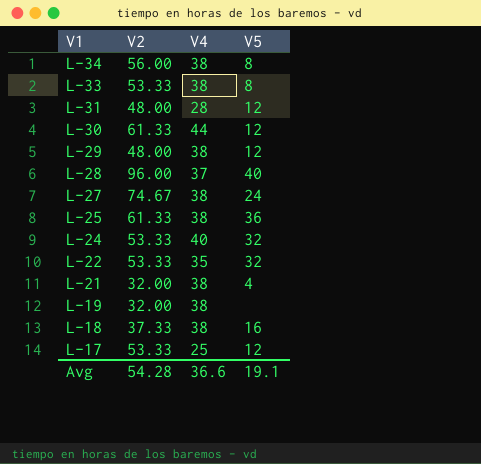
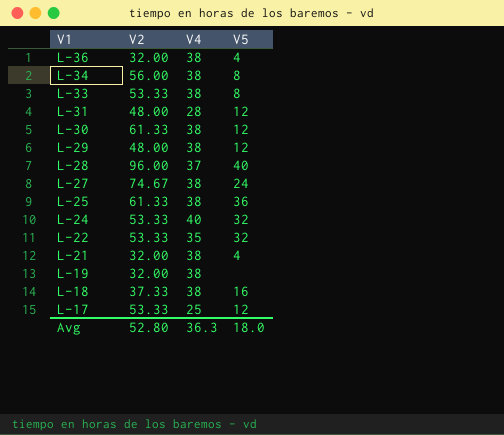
row L-36: none -> 32.00 | 38 | 4
L-30 | V4: 44 -> 38
Avg | V2: 54.28 -> 52.80
Avg | V4: 36.6 -> 36.3
Avg | V5: 19.1 -> 18.0

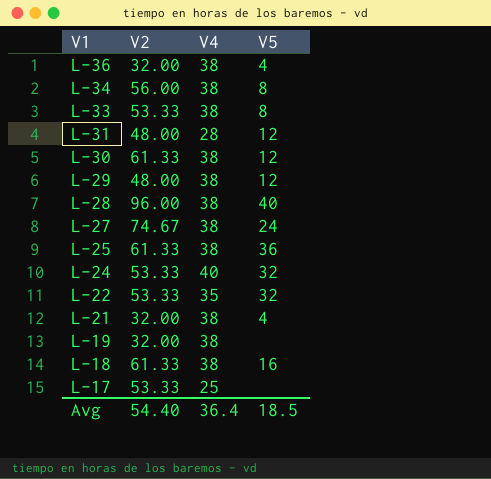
L-28 | V4: 37 -> 38
L-18 | V2: 37.33 -> 61.33
L-17 | V5: 12 -> none
Avg | V2: 52.80 -> 54.40
Avg | V4: 36.3 -> 36.4
Avg | V5: 18.0 -> 18.5

